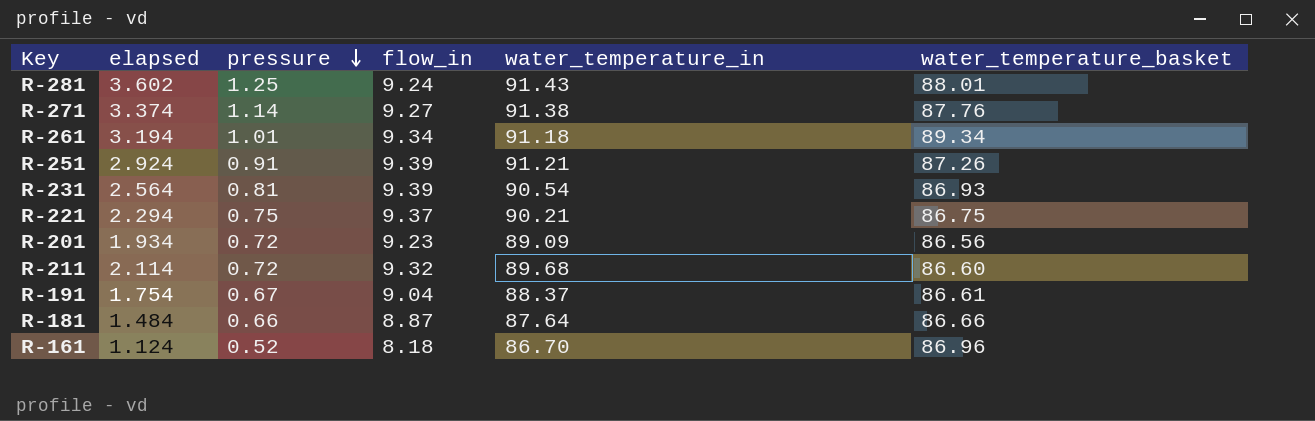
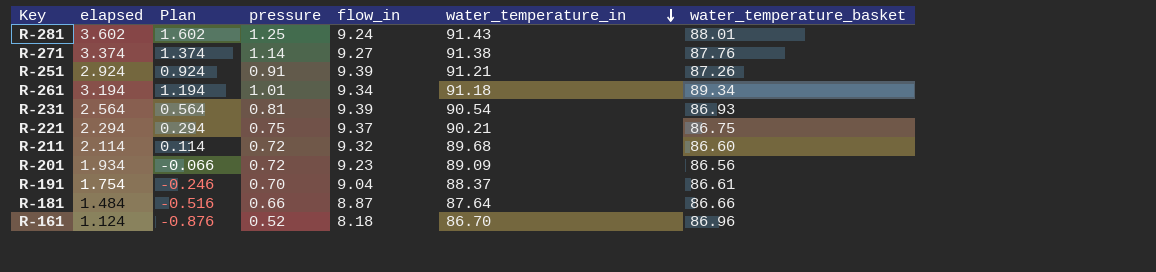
row order: pressure descending -> water_temperature_in descending
column Plan | formula: none -> [elapsed] - 2
R-191 | pressure: 0.67 -> 0.70

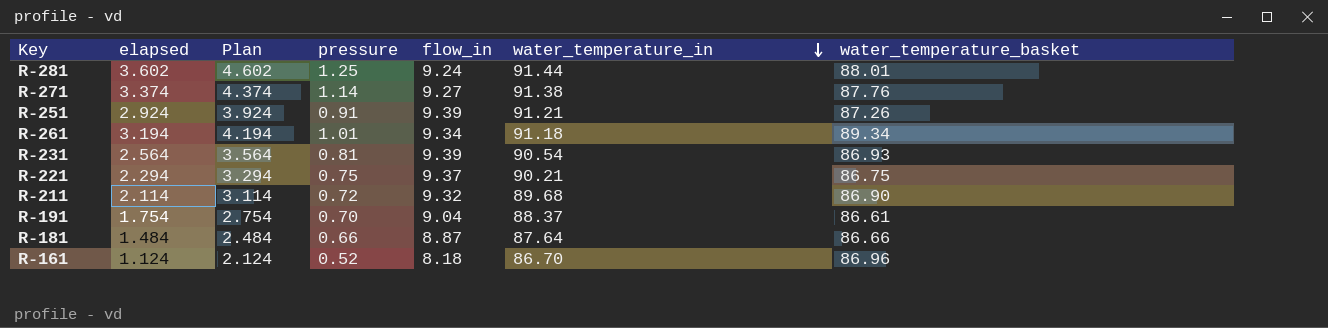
column Plan | formula: [elapsed] - 2 -> [elapsed] + 1
row R-201: 1.934 | -0.066 | 0.72 | 9.23 | 89.09 | 86.56 -> none
R-281 | water_temperature_in: 91.43 -> 91.44
R-211 | water_temperature_basket: 86.60 -> 86.90

